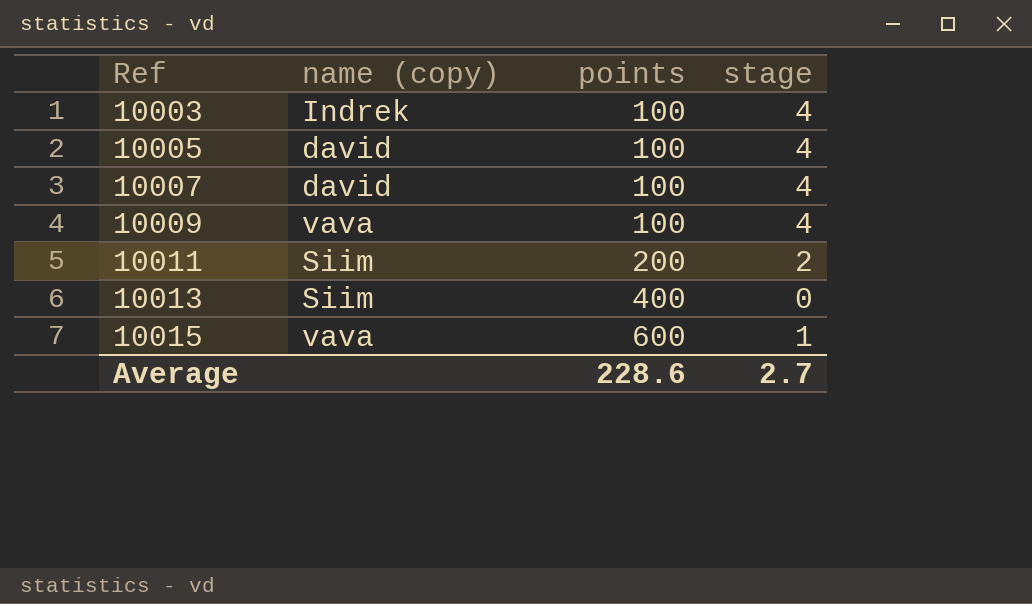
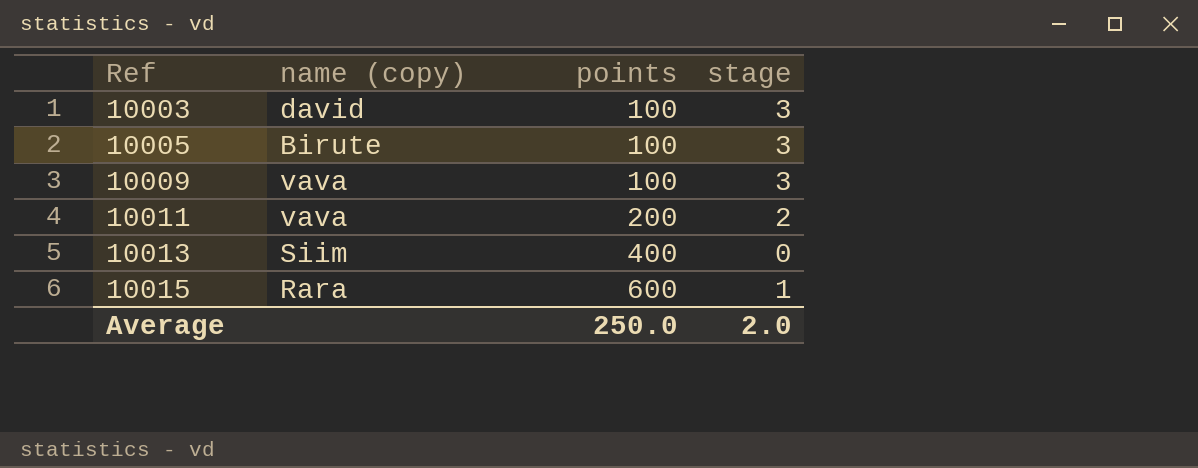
row 10007: david | 100 | 4 -> none
10003 | name (copy): Indrek -> david
10003 | stage: 4 -> 3
10005 | name (copy): david -> Birute
10005 | stage: 4 -> 3
10009 | stage: 4 -> 3
10011 | name (copy): Siim -> vava
10015 | name (copy): vava -> Rara
Average | points: 228.6 -> 250.0
Average | stage: 2.7 -> 2.0

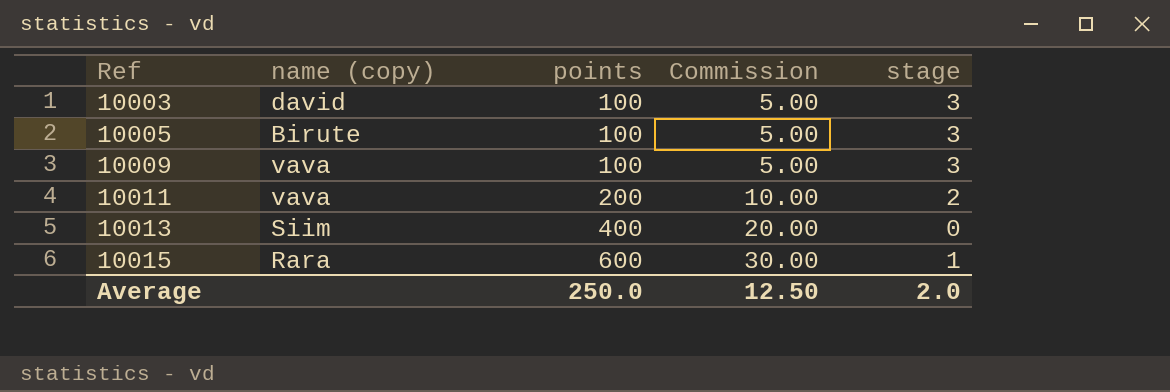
column Commission | formula: none -> [points] * 0.05

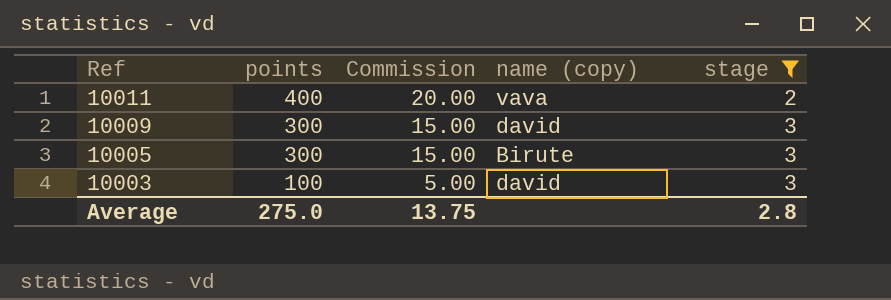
filter: none -> stage >= 2
row order: Ref ascending -> Ref descending
column name (copy) | position: 2 -> 4
10011 | points: 200 -> 400
10011 | Commission: 10.00 -> 20.00
10009 | points: 100 -> 300
10009 | Commission: 5.00 -> 15.00
10009 | name (copy): vava -> david
10005 | points: 100 -> 300
10005 | Commission: 5.00 -> 15.00
Average | points: 250.0 -> 275.0
Average | Commission: 12.50 -> 13.75
Average | stage: 2.0 -> 2.8

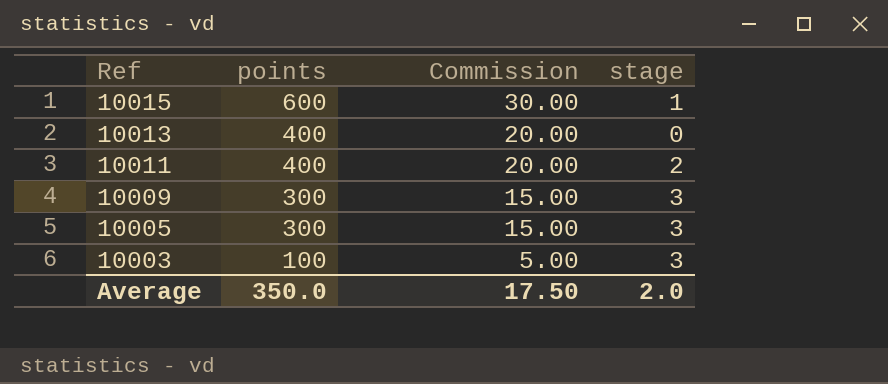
filter: stage >= 2 -> none
column name (copy) | position: 4 -> none
Average | points: 275.0 -> 350.0
Average | Commission: 13.75 -> 17.50
Average | stage: 2.8 -> 2.0

